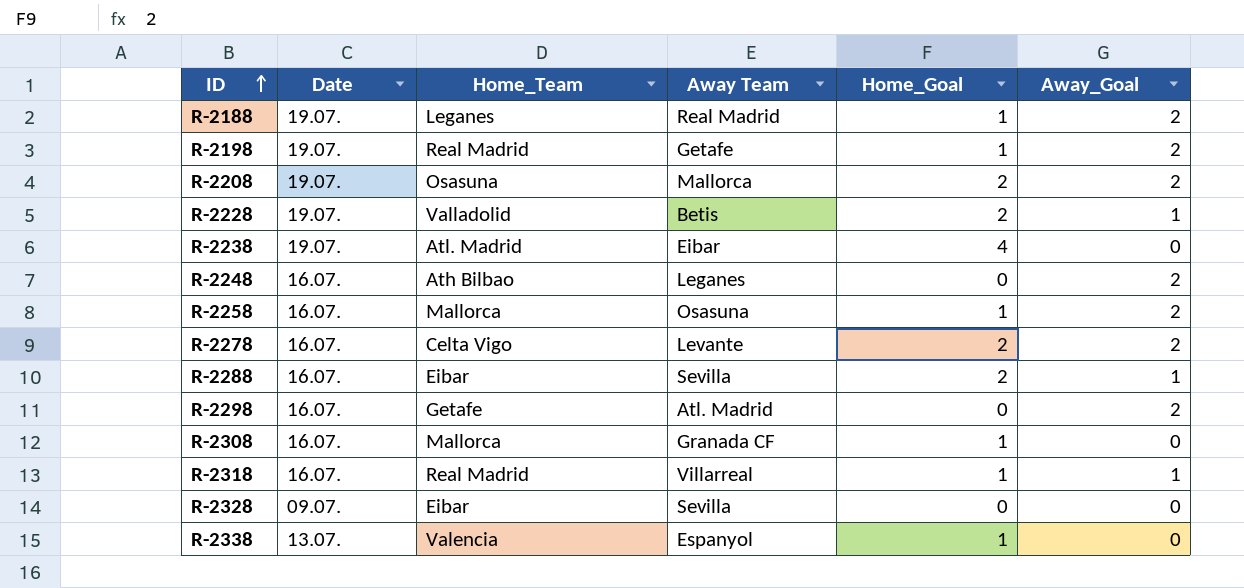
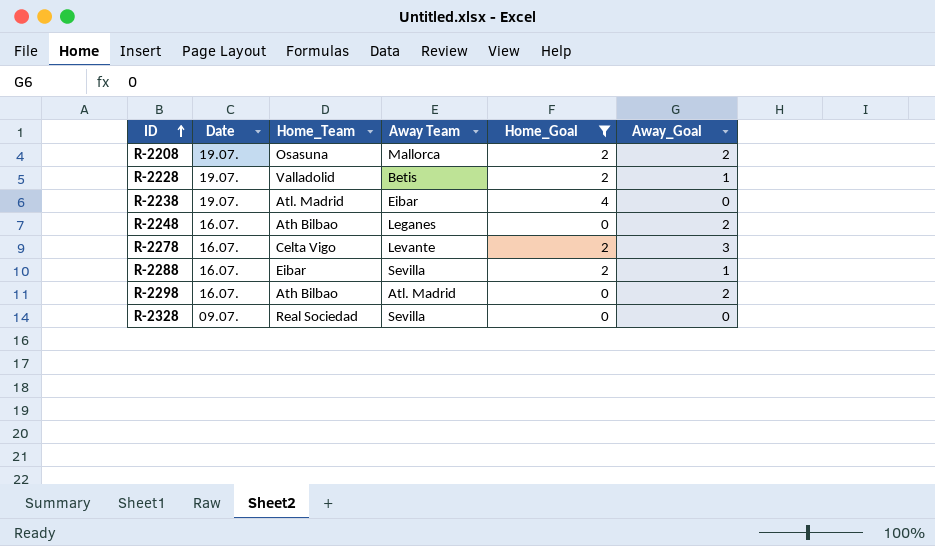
filter: none -> Home_Goal != 1
R-2278 | Away_Goal: 2 -> 3
R-2298 | Home_Team: Getafe -> Ath Bilbao
R-2328 | Home_Team: Eibar -> Real Sociedad

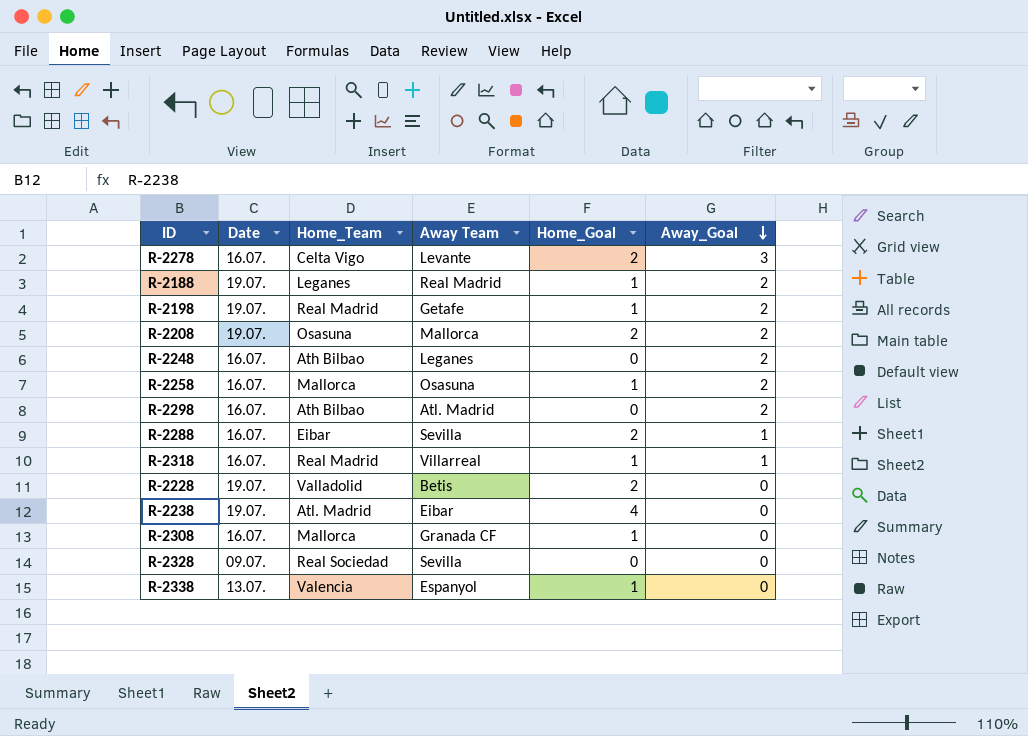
filter: Home_Goal != 1 -> none
row order: ID ascending -> Away_Goal descending
R-2228 | Away_Goal: 1 -> 0

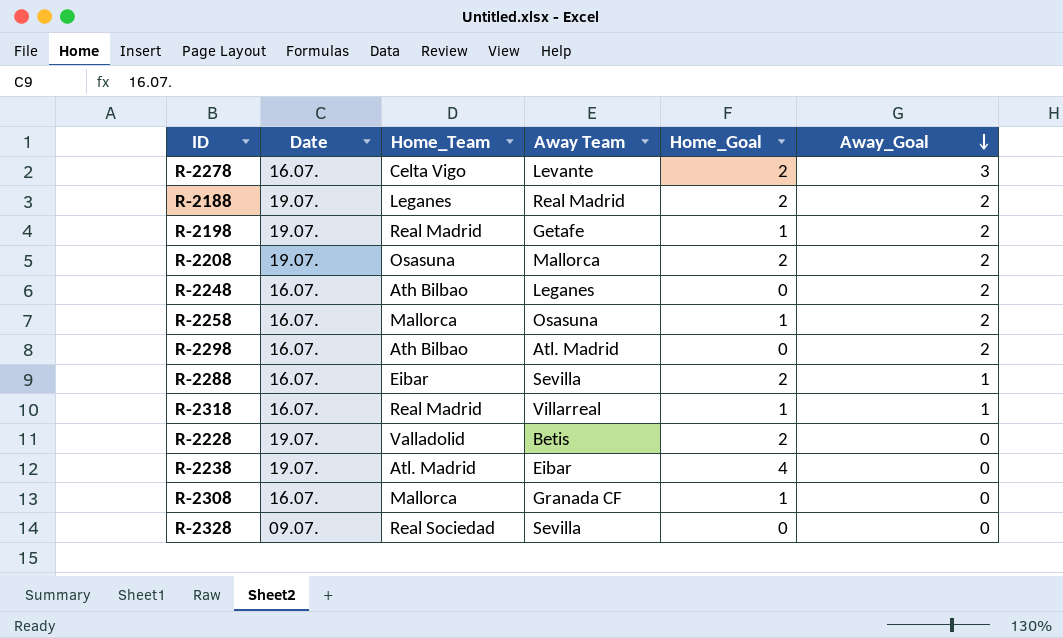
row R-2338: 13.07. | Valencia | Espanyol | 1 | 0 -> none
R-2188 | Home_Goal: 1 -> 2

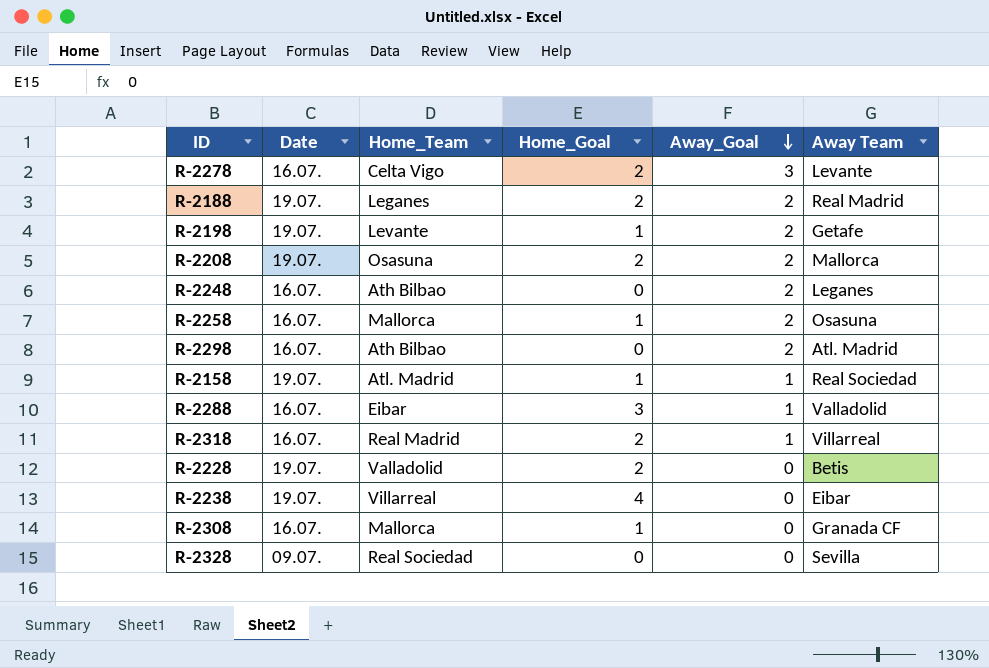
column Away Team | position: 4 -> 6
R-2198 | Home_Team: Real Madrid -> Levante
row R-2158: none -> 19.07. | Atl. Madrid | 1 | 1 | Real Sociedad
R-2288 | Home_Goal: 2 -> 3
R-2288 | Away Team: Sevilla -> Valladolid
R-2318 | Home_Goal: 1 -> 2
R-2238 | Home_Team: Atl. Madrid -> Villarreal

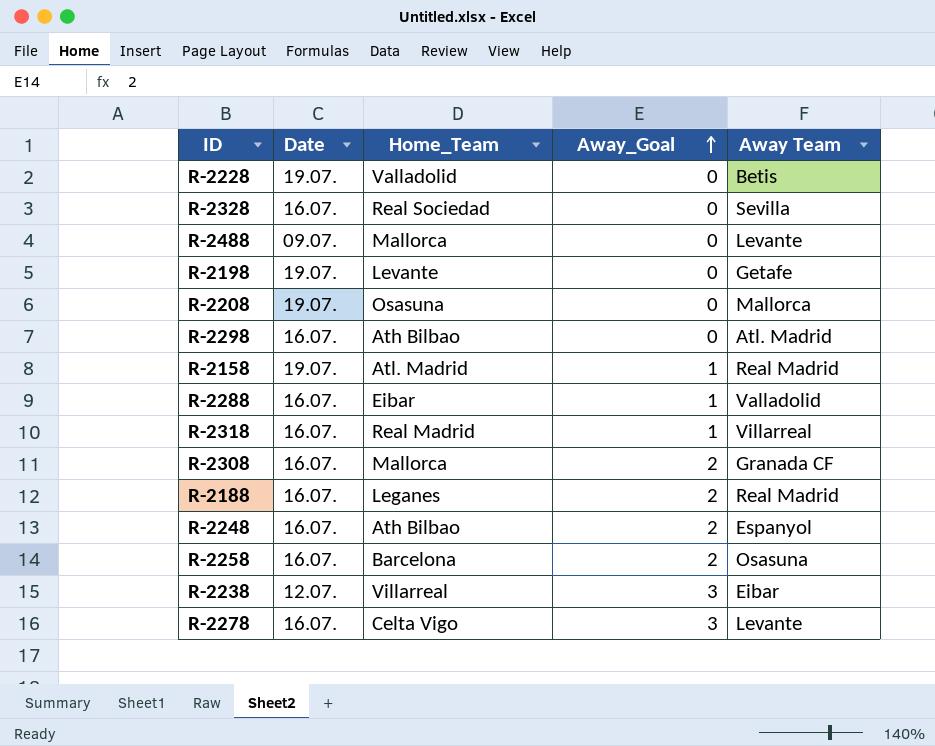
row order: Away_Goal descending -> Away_Goal ascending
column Home_Goal | position: 4 -> none
R-2328 | Date: 09.07. -> 16.07.
row R-2488: none -> 09.07. | Mallorca | 0 | Levante
R-2198 | Away_Goal: 2 -> 0
R-2208 | Away_Goal: 2 -> 0
R-2298 | Away_Goal: 2 -> 0
R-2158 | Away Team: Real Sociedad -> Real Madrid
R-2308 | Away_Goal: 0 -> 2
R-2188 | Date: 19.07. -> 16.07.
R-2248 | Away Team: Leganes -> Espanyol
R-2258 | Home_Team: Mallorca -> Barcelona
R-2238 | Date: 19.07. -> 12.07.
R-2238 | Away_Goal: 0 -> 3

